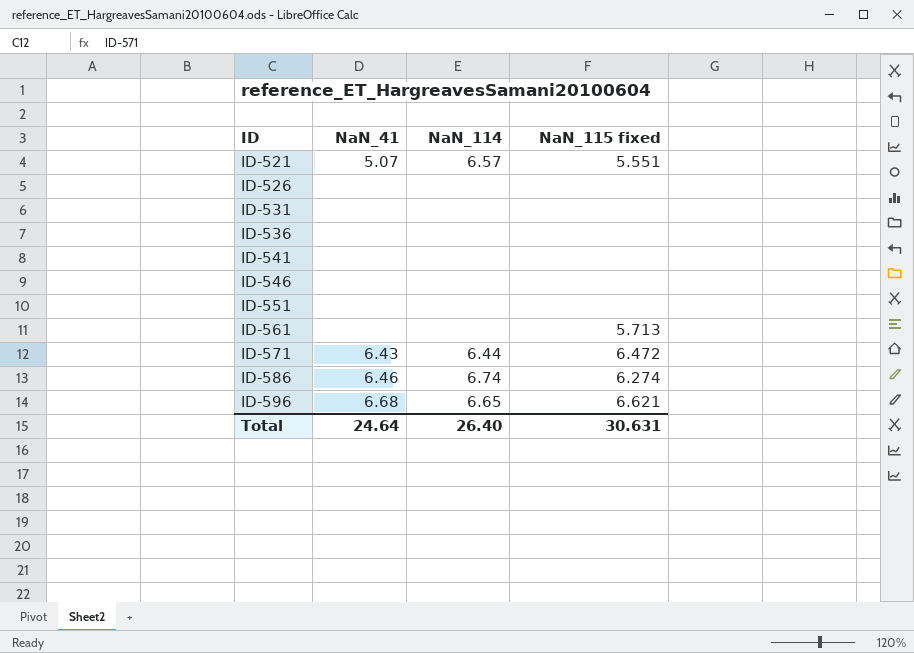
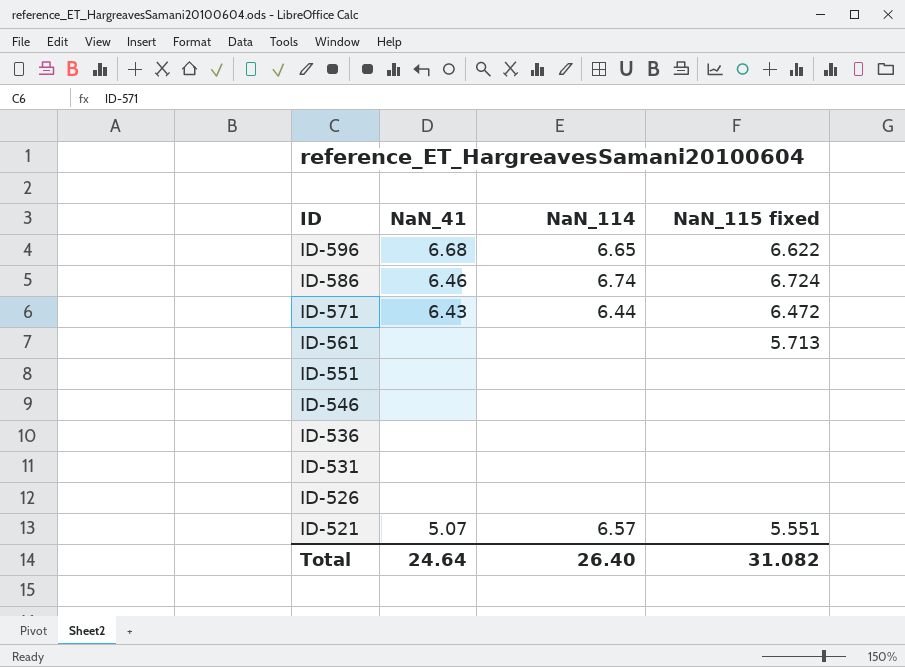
row order: ID ascending -> ID descending
row ID-541: none | none | none -> none
ID-596 | NaN_115 fixed: 6.621 -> 6.622
ID-586 | NaN_115 fixed: 6.274 -> 6.724
Total | NaN_115 fixed: 30.631 -> 31.082

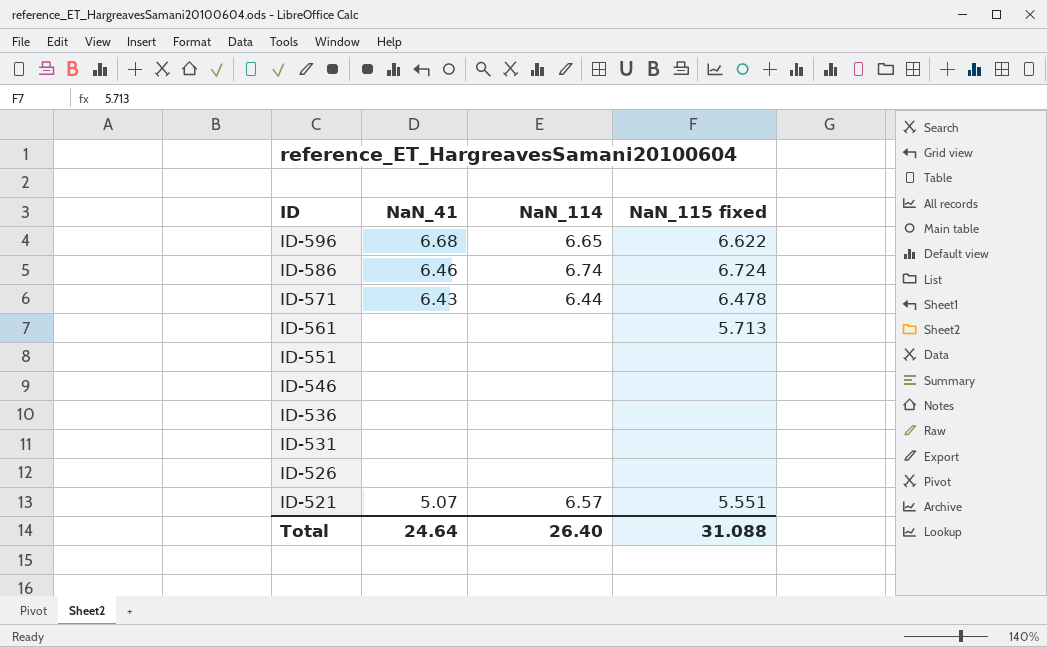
ID-571 | NaN_115 fixed: 6.472 -> 6.478
Total | NaN_115 fixed: 31.082 -> 31.088

